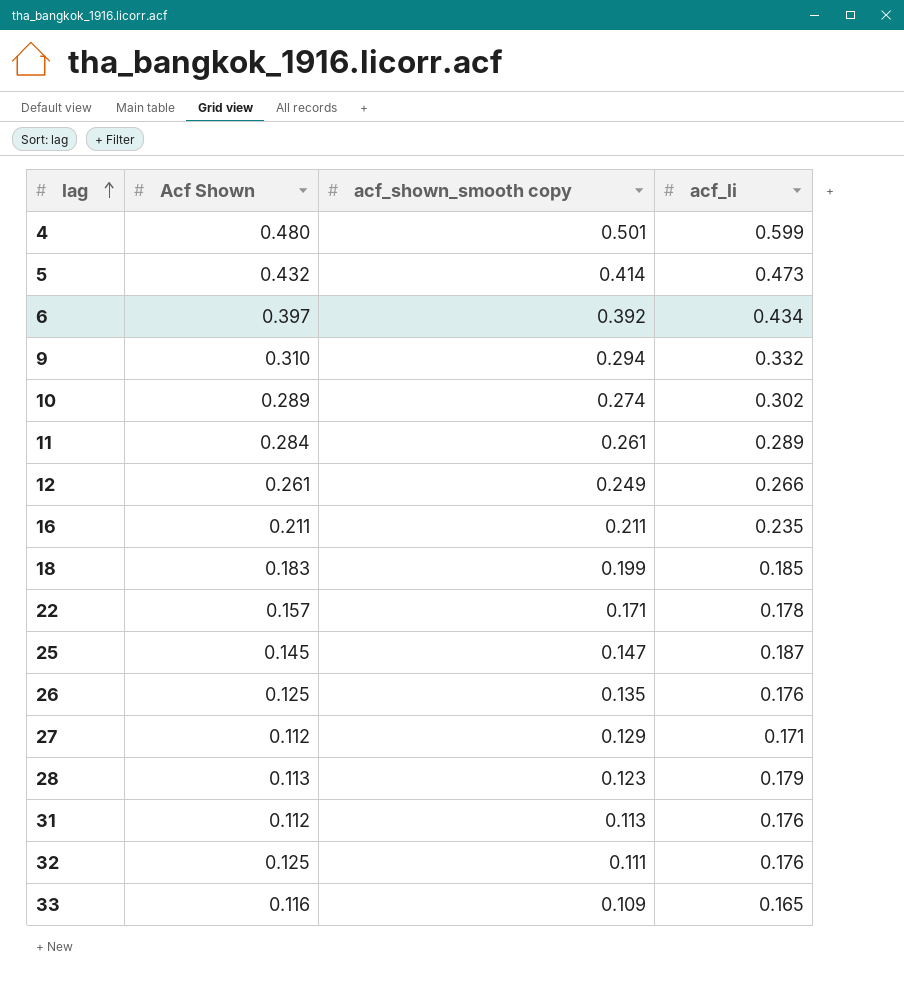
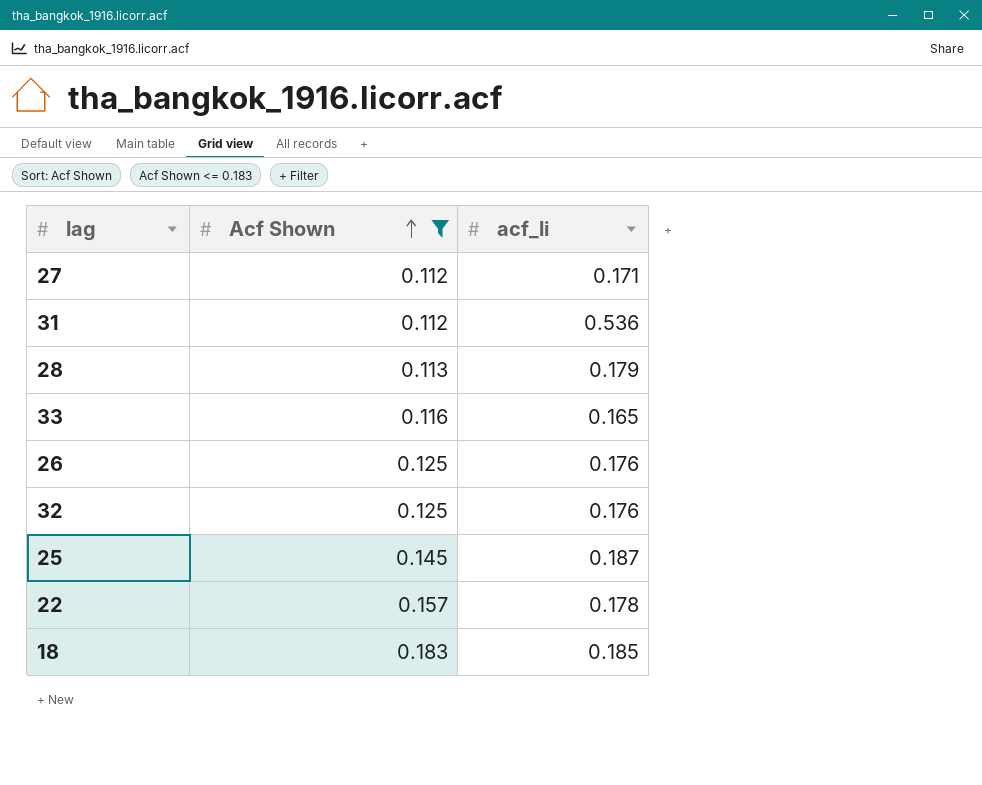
filter: none -> Acf Shown <= 0.183
row order: lag ascending -> Acf Shown ascending
column acf_shown_smooth copy | position: 3 -> none
31 | acf_li: 0.176 -> 0.536

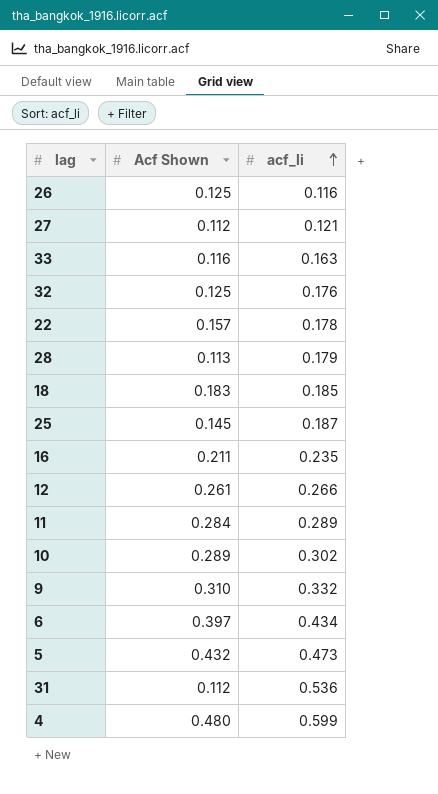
filter: Acf Shown <= 0.183 -> none
row order: Acf Shown ascending -> acf_li ascending
26 | acf_li: 0.176 -> 0.116
27 | acf_li: 0.171 -> 0.121
33 | acf_li: 0.165 -> 0.163

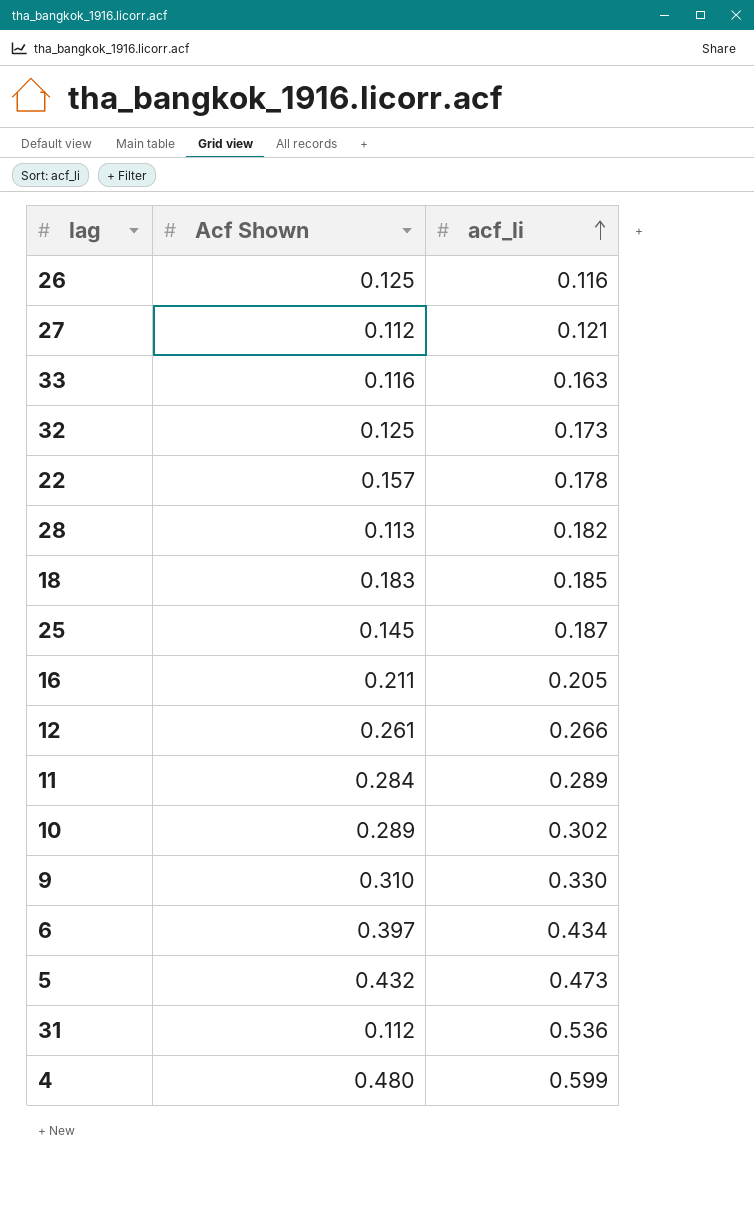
32 | acf_li: 0.176 -> 0.173
28 | acf_li: 0.179 -> 0.182
16 | acf_li: 0.235 -> 0.205
9 | acf_li: 0.332 -> 0.330

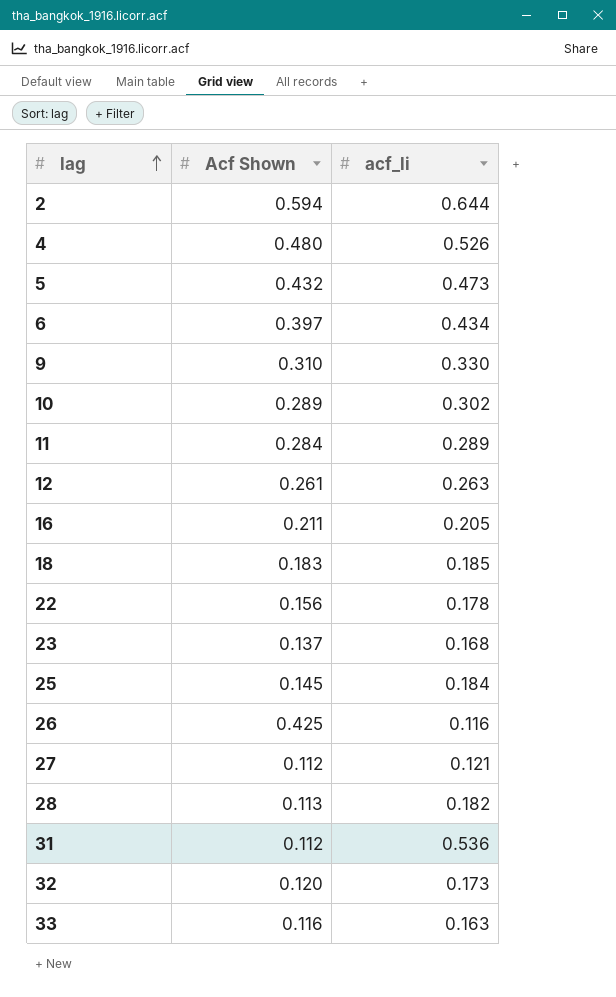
row order: acf_li ascending -> lag ascending
row 2: none -> 0.594 | 0.644
4 | acf_li: 0.599 -> 0.526
12 | acf_li: 0.266 -> 0.263
22 | Acf Shown: 0.157 -> 0.156
row 23: none -> 0.137 | 0.168
25 | acf_li: 0.187 -> 0.184
26 | Acf Shown: 0.125 -> 0.425
32 | Acf Shown: 0.125 -> 0.120

